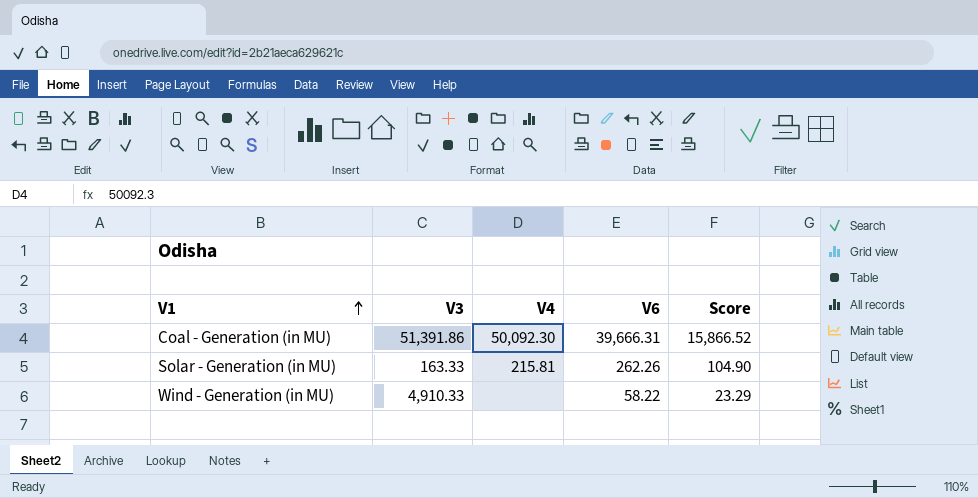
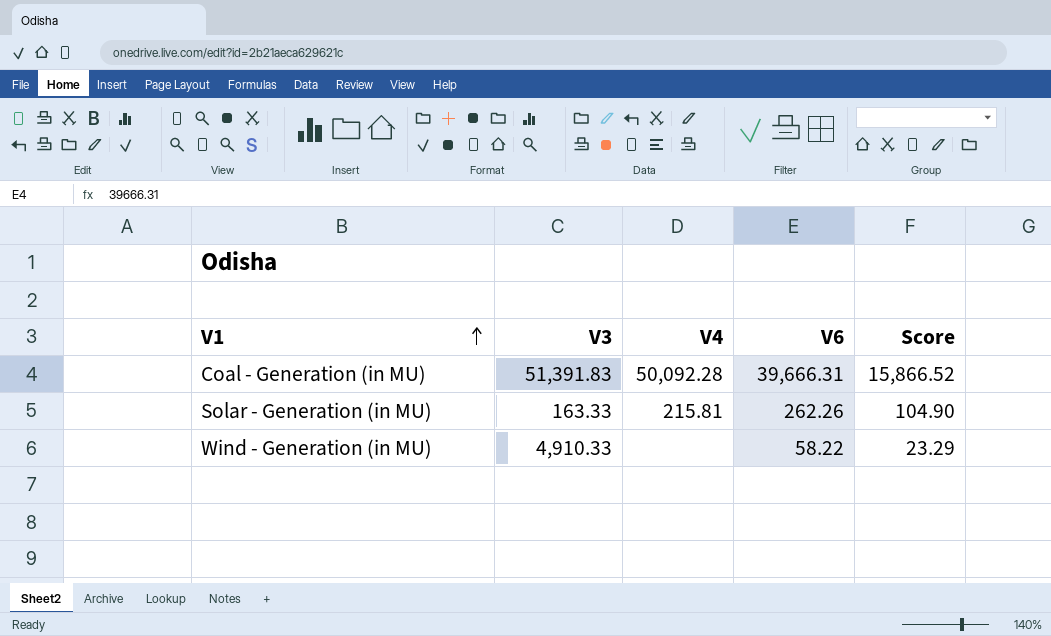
Coal - Generation (in MU) | V3: 51,391.86 -> 51,391.83
Coal - Generation (in MU) | V4: 50,092.30 -> 50,092.28

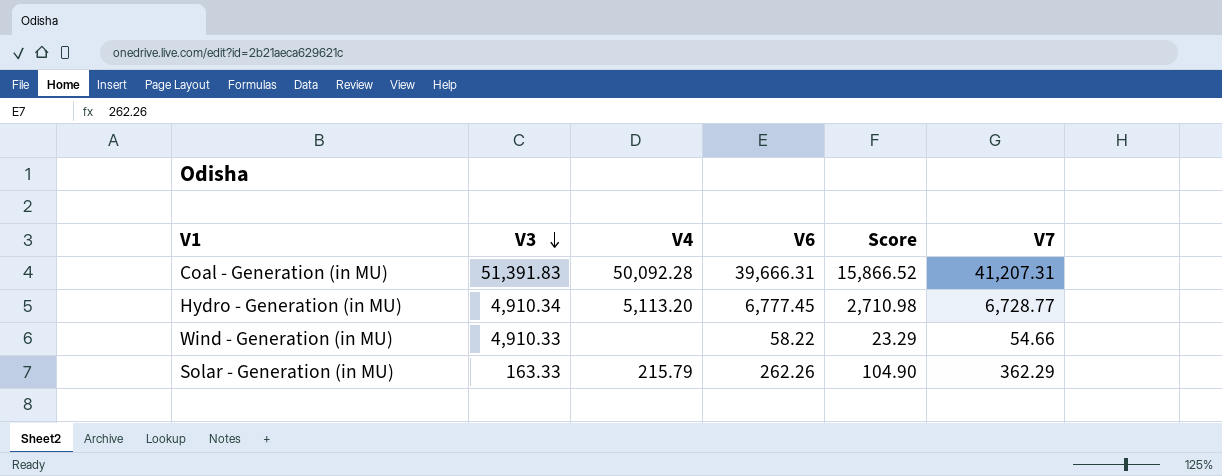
row order: V1 ascending -> V3 descending
column V7 | position: none -> 6
row Hydro - Generation (in MU): none -> 4,910.34 | 5,113.20 | 6,777.45 | 2,710.98 | 6,728.77
Solar - Generation (in MU) | V4: 215.81 -> 215.79

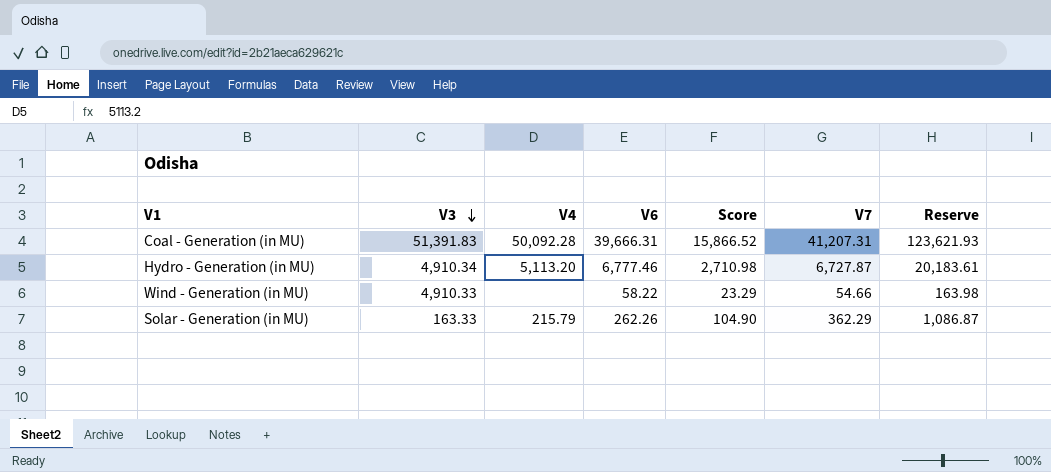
column Reserve | formula: none -> [V7] * 3
Hydro - Generation (in MU) | V6: 6,777.45 -> 6,777.46
Hydro - Generation (in MU) | V7: 6,728.77 -> 6,727.87

